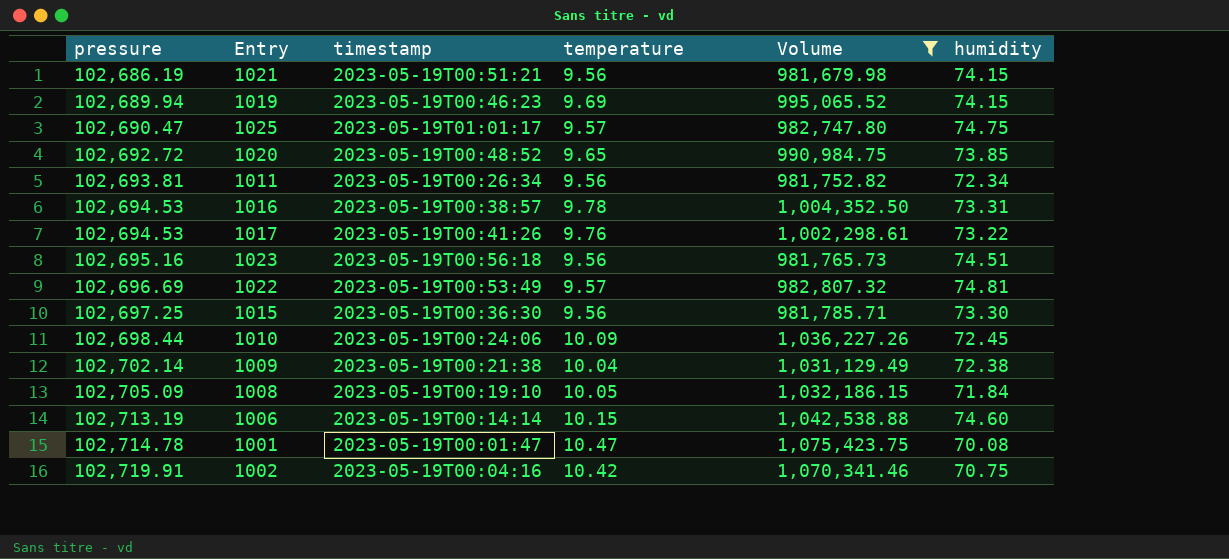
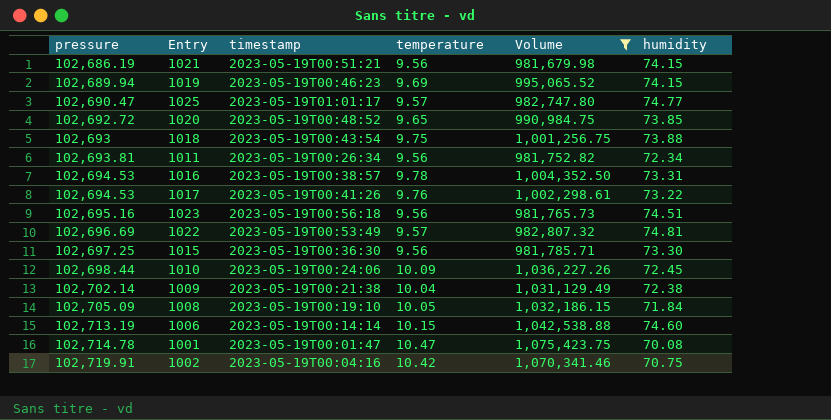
1025 | humidity: 74.75 -> 74.77
row 1018: none -> 102,693 | 2023-05-19T00:43:54 | 9.75 | 1,001,256.75 | 73.88

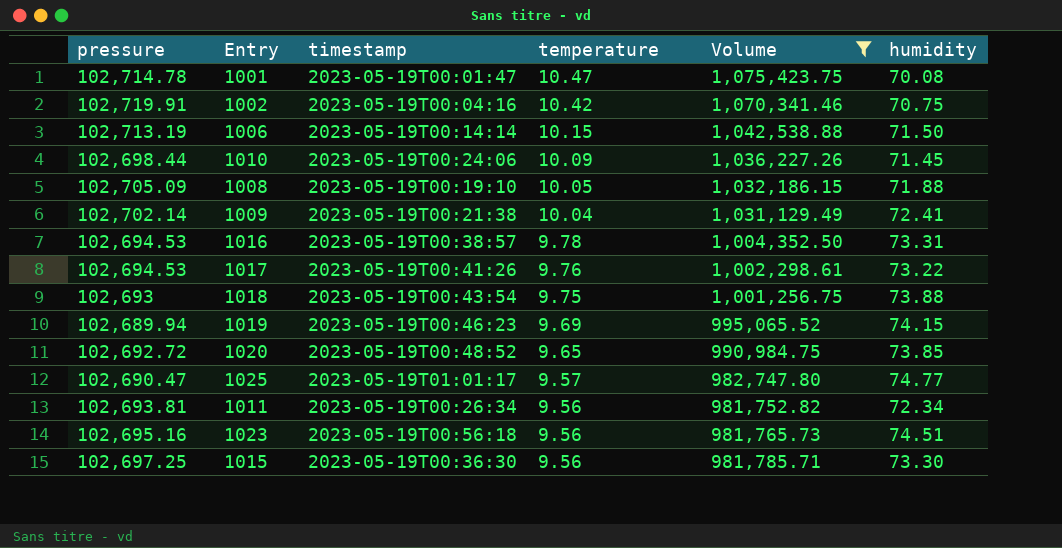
row order: pressure ascending -> temperature descending
row 1021: 102,686.19 | 2023-05-19T00:51:21 | 9.56 | 981,679.98 | 74.15 -> none
row 1022: 102,696.69 | 2023-05-19T00:53:49 | 9.57 | 982,807.32 | 74.81 -> none
1006 | humidity: 74.60 -> 71.50
1010 | humidity: 72.45 -> 71.45
1008 | humidity: 71.84 -> 71.88
1009 | humidity: 72.38 -> 72.41

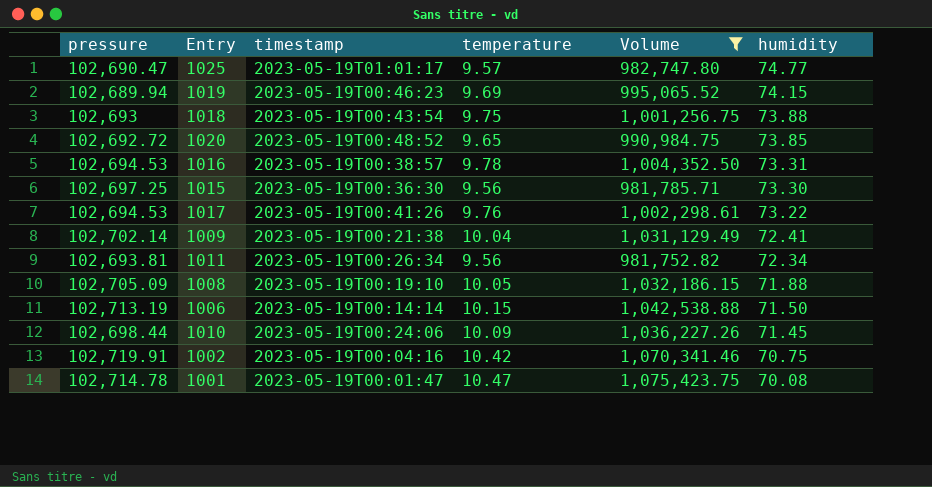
row order: temperature descending -> humidity descending
row 1023: 102,695.16 | 2023-05-19T00:56:18 | 9.56 | 981,765.73 | 74.51 -> none

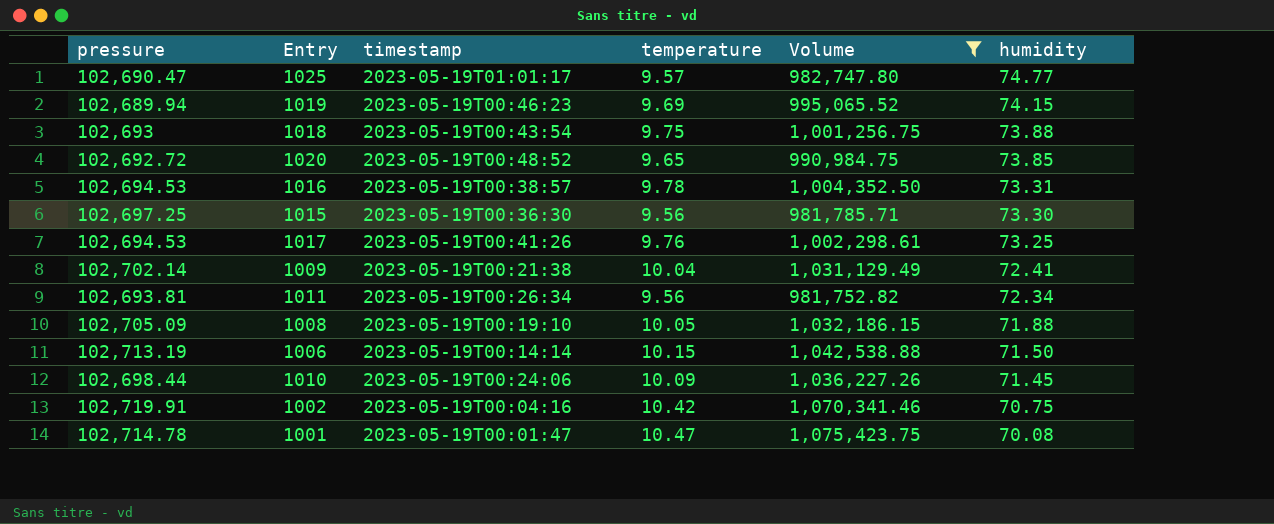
1017 | humidity: 73.22 -> 73.25

